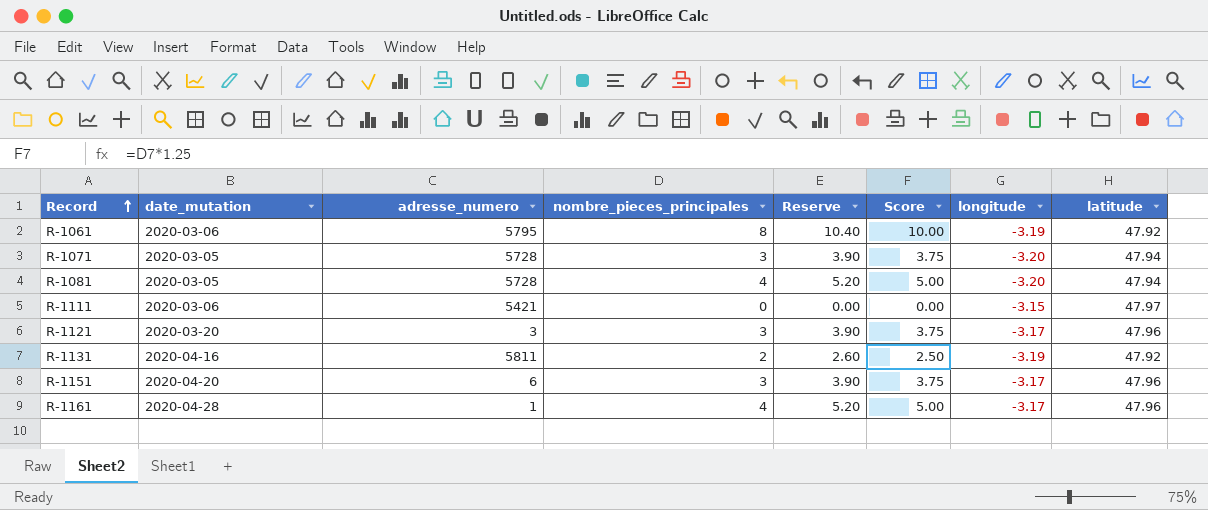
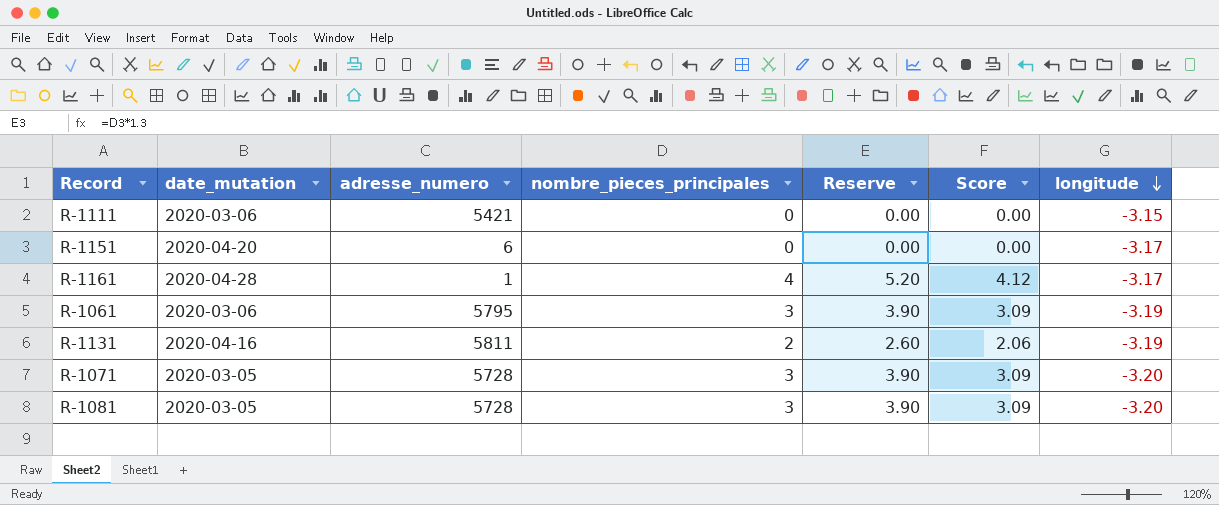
row order: Record ascending -> longitude descending
column latitude | position: 8 -> none
column Score | formula: [nombre_pieces_principales] * 1.25 -> [nombre_pieces_principales] * 1.03
row R-1121: 2020-03-20 | 3 | 3 | 3.90 | 3.75 | -3.17 | 47.96 -> none
R-1151 | nombre_pieces_principales: 3 -> 0
R-1151 | Reserve: 3.90 -> 0.00
R-1061 | nombre_pieces_principales: 8 -> 3
R-1061 | Reserve: 10.40 -> 3.90
R-1081 | nombre_pieces_principales: 4 -> 3
R-1081 | Reserve: 5.20 -> 3.90

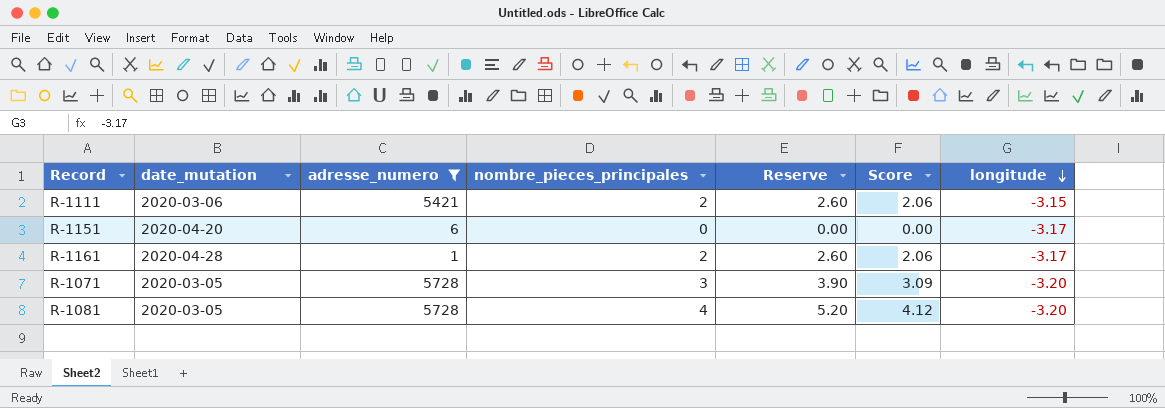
filter: none -> adresse_numero <= 5728
R-1111 | nombre_pieces_principales: 0 -> 2
R-1111 | Reserve: 0.00 -> 2.60
R-1111 | Score: 0.00 -> 2.06
R-1161 | nombre_pieces_principales: 4 -> 2
R-1161 | Reserve: 5.20 -> 2.60
R-1161 | Score: 4.12 -> 2.06
R-1081 | nombre_pieces_principales: 3 -> 4
R-1081 | Reserve: 3.90 -> 5.20
R-1081 | Score: 3.09 -> 4.12

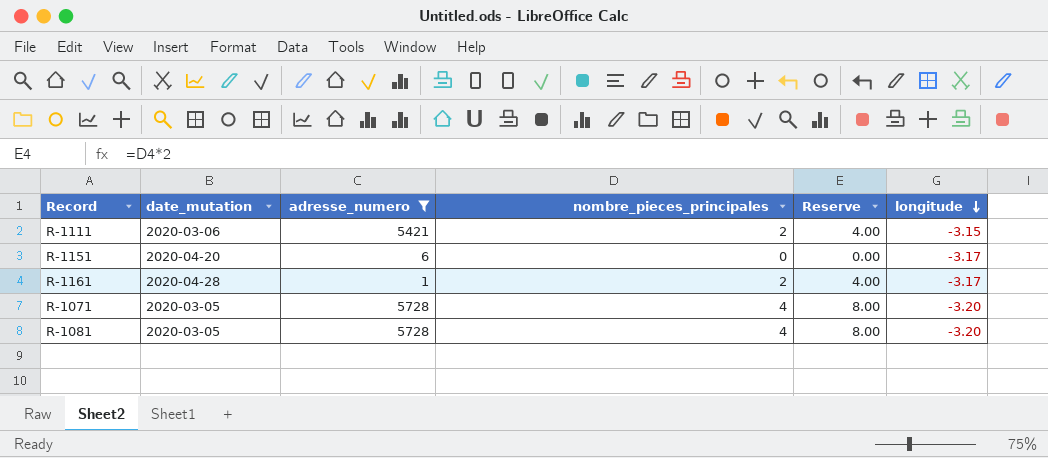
column Score | formula: [nombre_pieces_principales] * 1.03 -> none
column Reserve | formula: [nombre_pieces_principales] * 1.3 -> [nombre_pieces_principales] * 2
R-1071 | nombre_pieces_principales: 3 -> 4

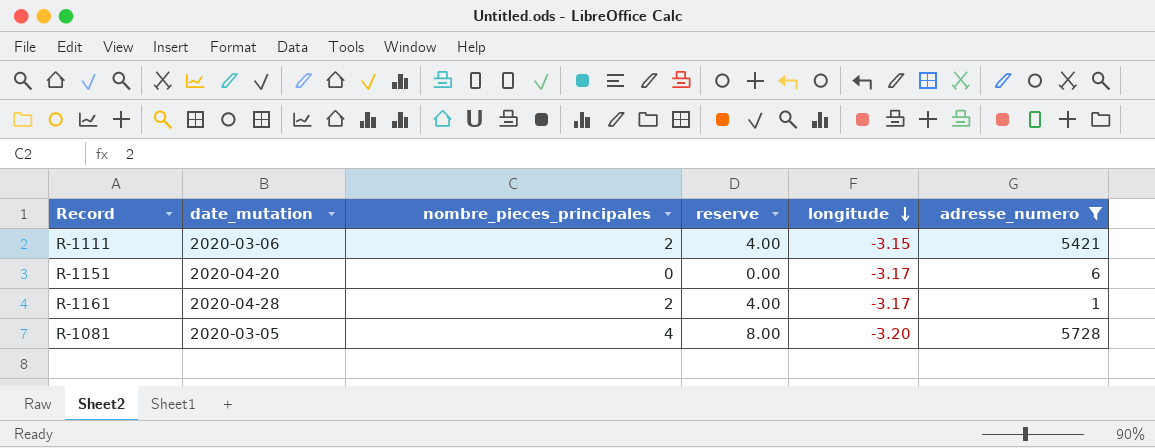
column name: Reserve -> reserve
column adresse_numero | position: 3 -> 6
row R-1071: 2020-03-05 | 5728 | 4 | 8.00 | -3.20 -> none

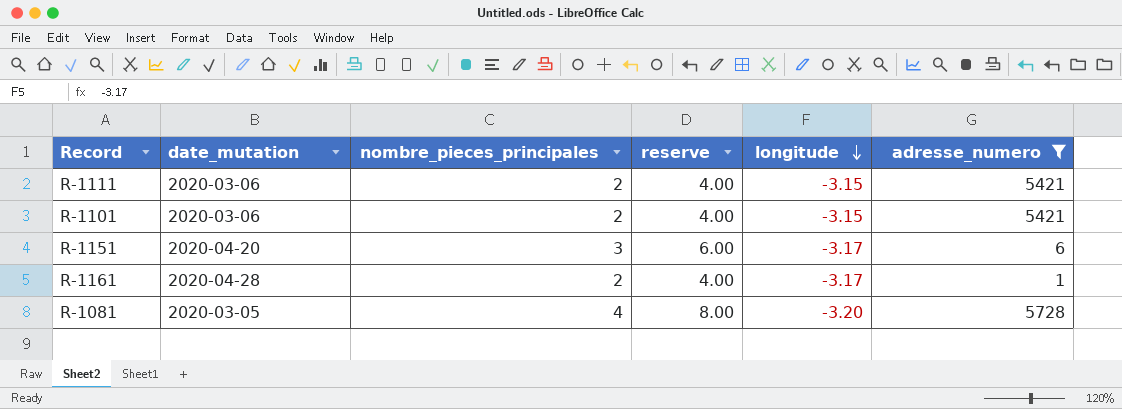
row R-1101: none -> 2020-03-06 | 2 | 4.00 | -3.15 | 5421
R-1151 | nombre_pieces_principales: 0 -> 3
R-1151 | reserve: 0.00 -> 6.00

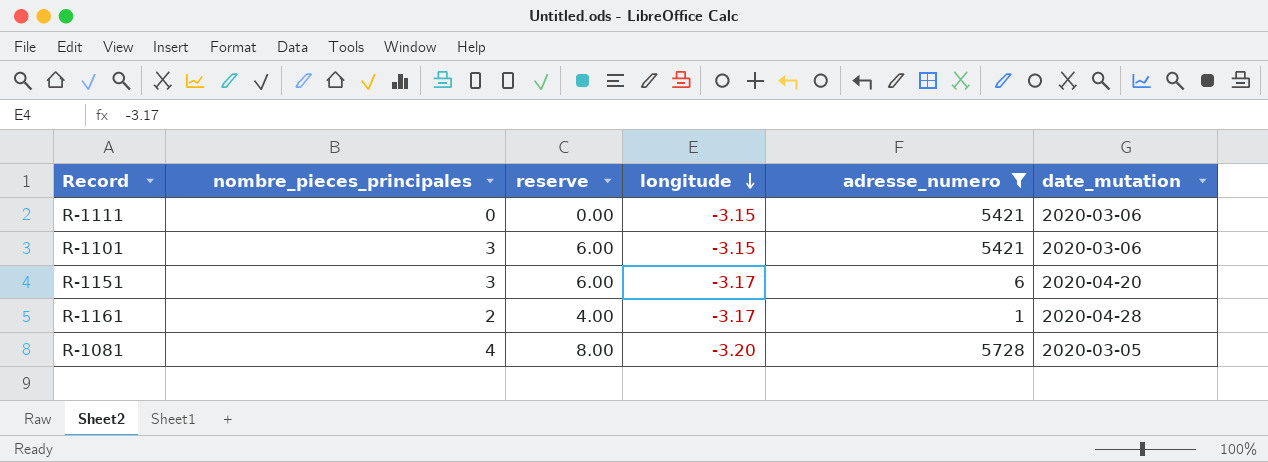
column date_mutation | position: 2 -> 6
R-1111 | nombre_pieces_principales: 2 -> 0
R-1111 | reserve: 4.00 -> 0.00
R-1101 | nombre_pieces_principales: 2 -> 3
R-1101 | reserve: 4.00 -> 6.00

